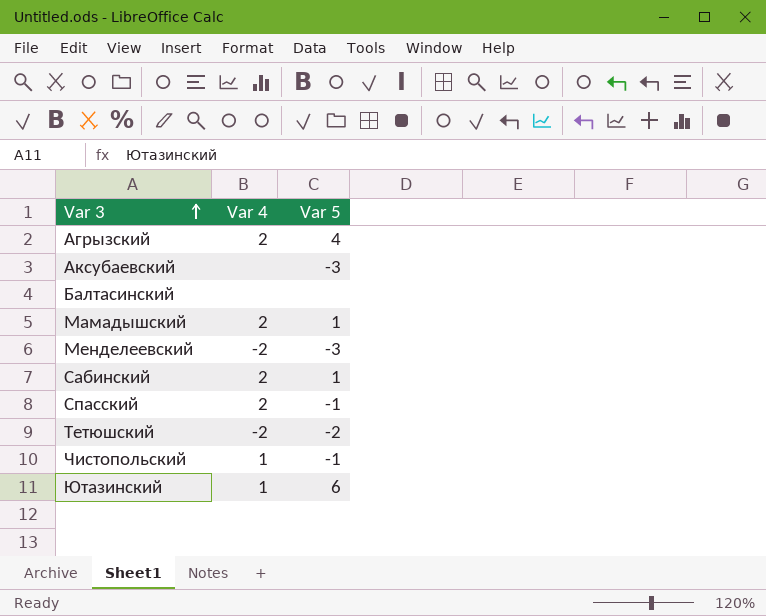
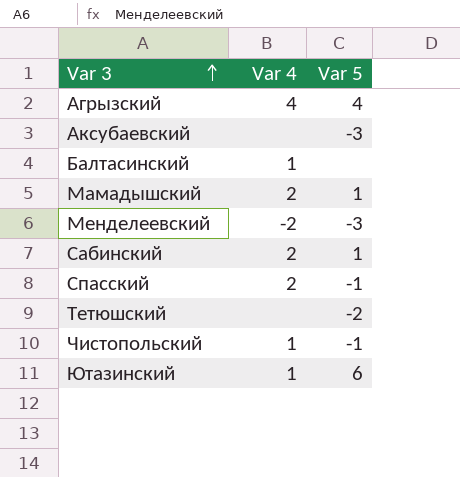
Агрызский | Var 4: 2 -> 4
Балтасинский | Var 4: none -> 1
Тетюшский | Var 4: -2 -> none

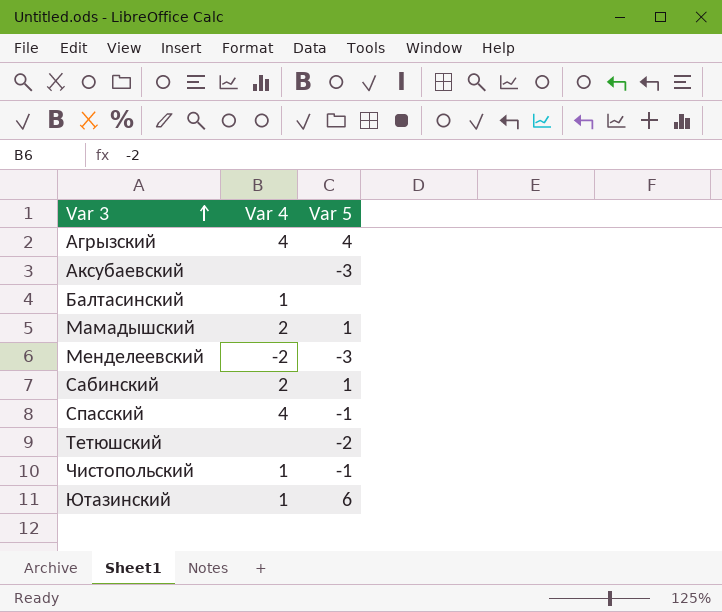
Спасский | Var 4: 2 -> 4

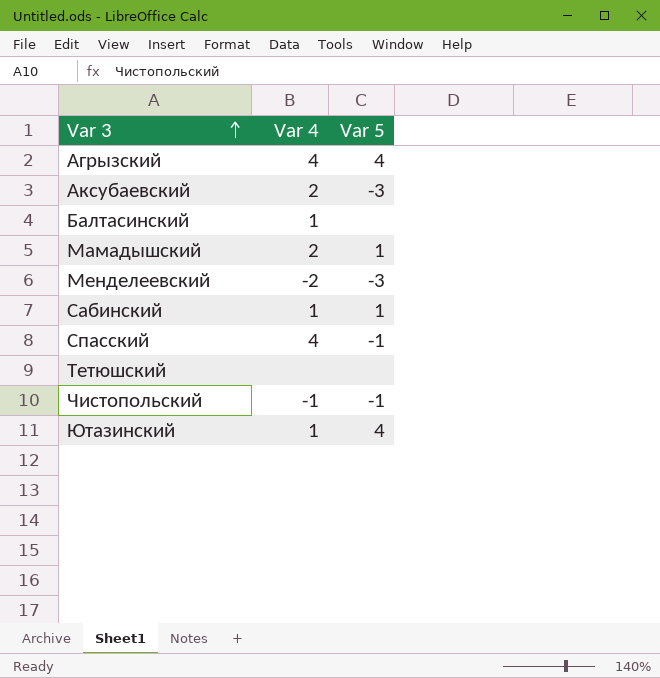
Аксубаевский | Var 4: none -> 2
Сабинский | Var 4: 2 -> 1
Тетюшский | Var 5: -2 -> none
Чистопольский | Var 4: 1 -> -1
Ютазинский | Var 5: 6 -> 4

